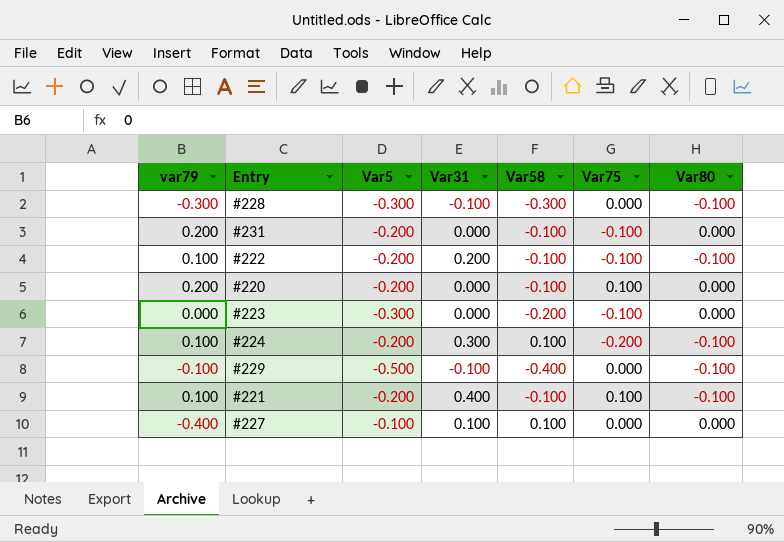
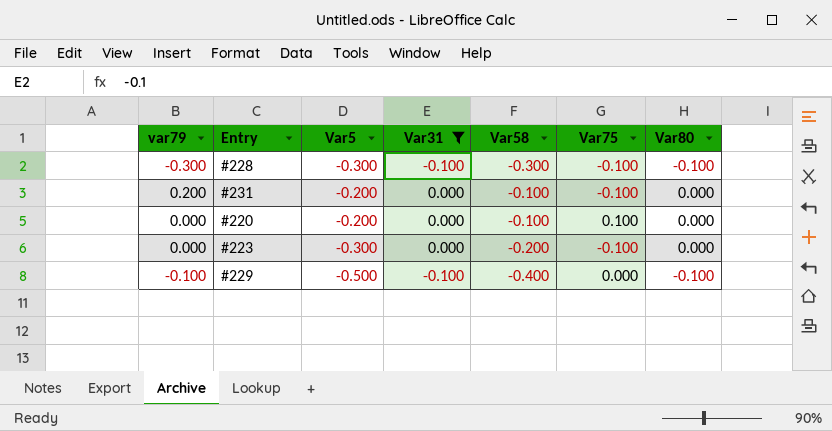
filter: none -> Var31 <= 0.000
#228 | Var75: 0.000 -> -0.100
#220 | var79: 0.200 -> 0.000

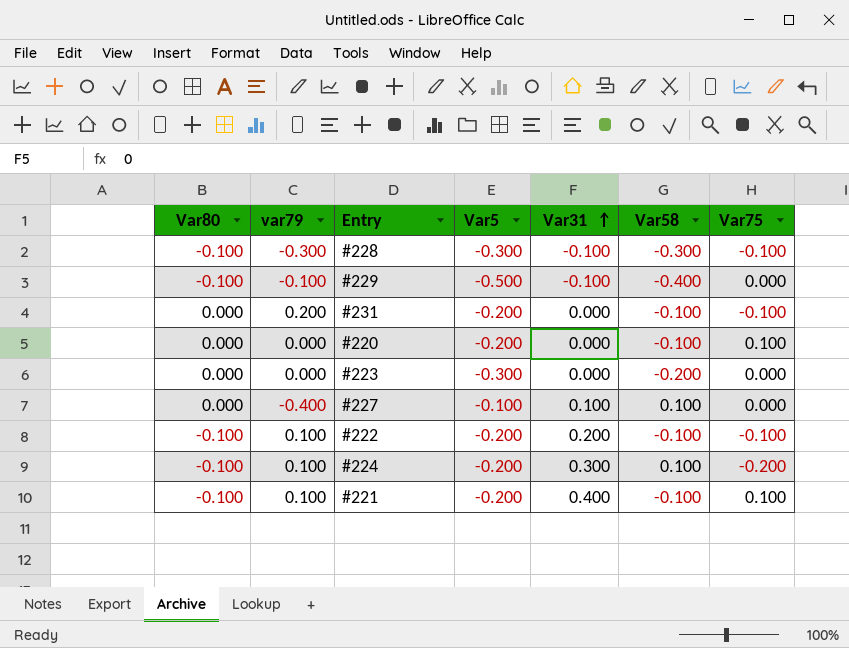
filter: Var31 <= 0.000 -> none
row order: none -> Var31 ascending
column Var80 | position: 7 -> 1
#223 | Var75: -0.100 -> 0.000

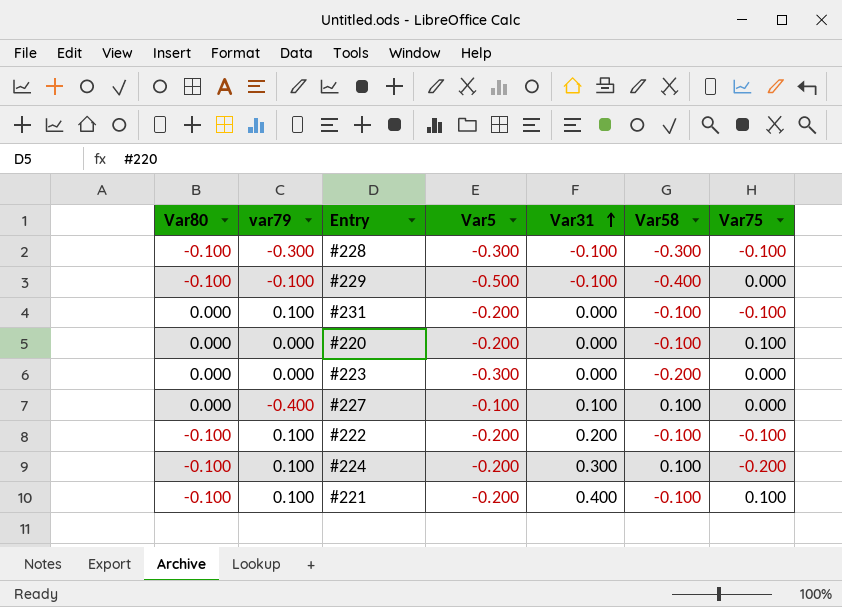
#231 | var79: 0.200 -> 0.100

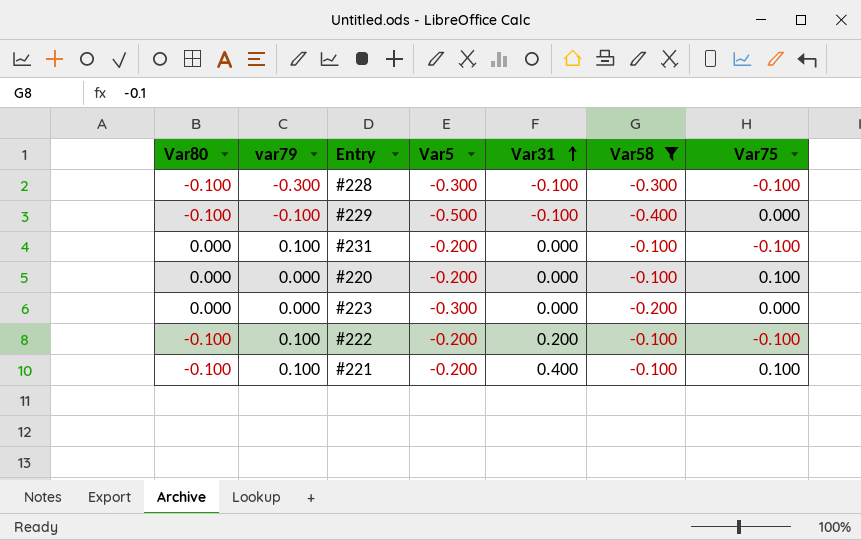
filter: none -> Var58 != 0.100

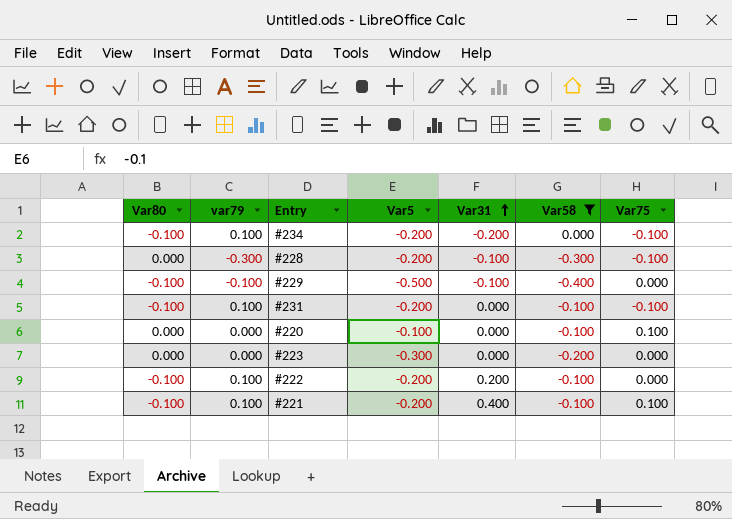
row #234: none -> -0.100 | 0.100 | -0.200 | -0.200 | 0.000 | -0.100
#228 | Var80: -0.100 -> 0.000
#228 | Var5: -0.300 -> -0.200
#231 | Var80: 0.000 -> -0.100
#220 | Var5: -0.200 -> -0.100
#222 | Var75: -0.100 -> 0.000

